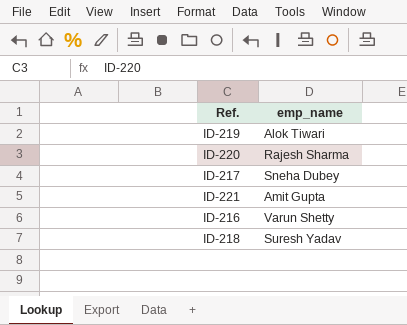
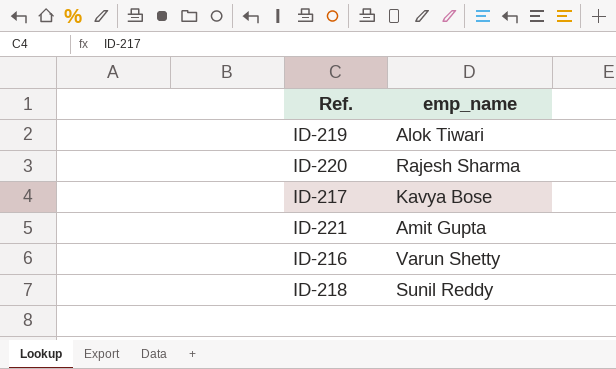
ID-217 | emp_name: Sneha Dubey -> Kavya Bose
ID-218 | emp_name: Suresh Yadav -> Sunil Reddy

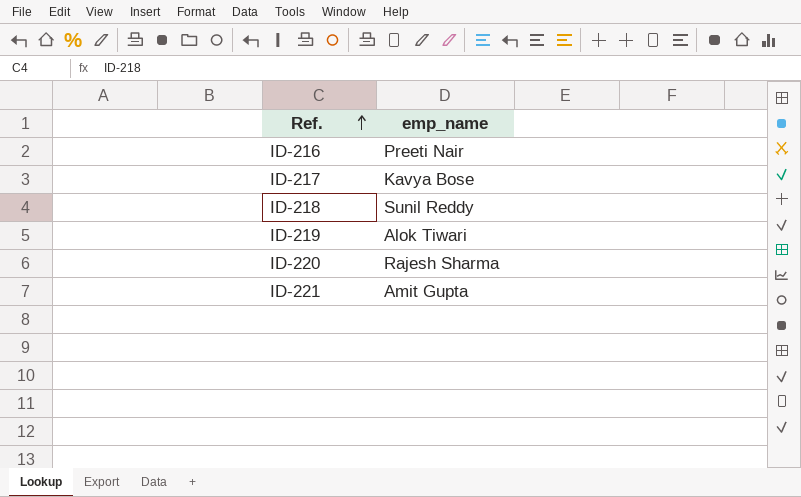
row order: none -> Ref. ascending
ID-216 | emp_name: Varun Shetty -> Preeti Nair

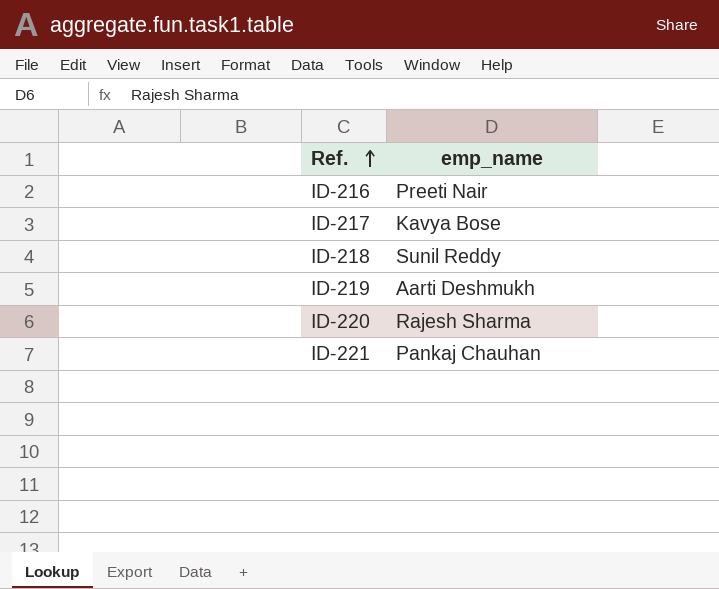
ID-219 | emp_name: Alok Tiwari -> Aarti Deshmukh
ID-221 | emp_name: Amit Gupta -> Pankaj Chauhan

